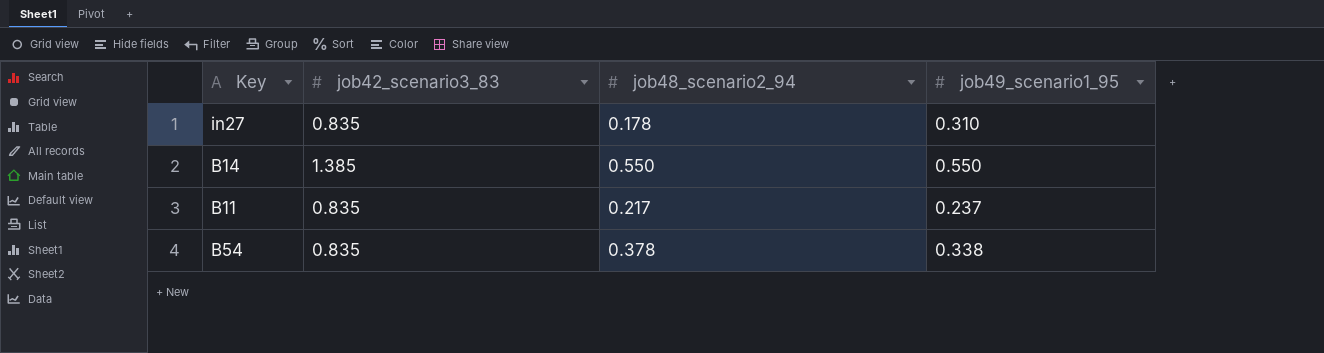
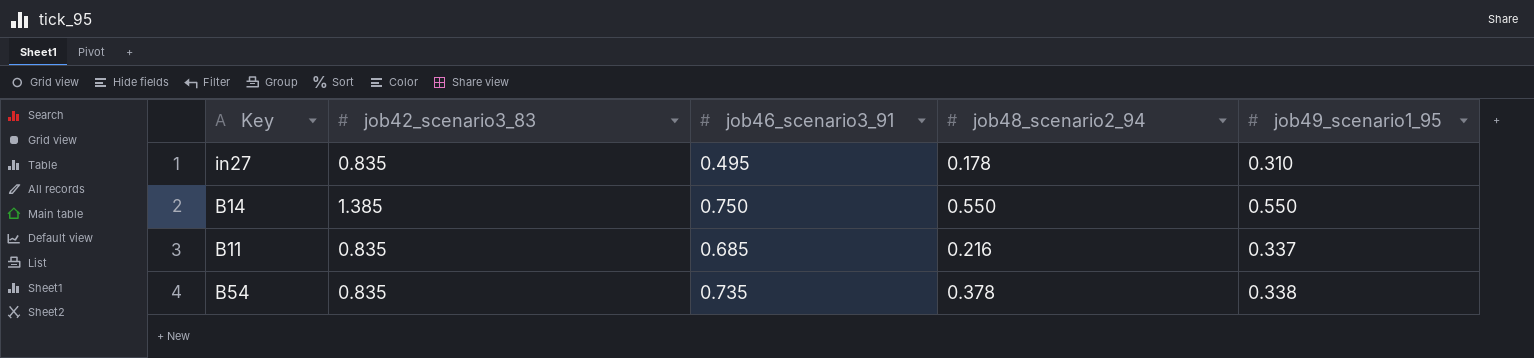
column job46_scenario3_91 | position: none -> 3
B11 | job48_scenario2_94: 0.217 -> 0.216
B11 | job49_scenario1_95: 0.237 -> 0.337

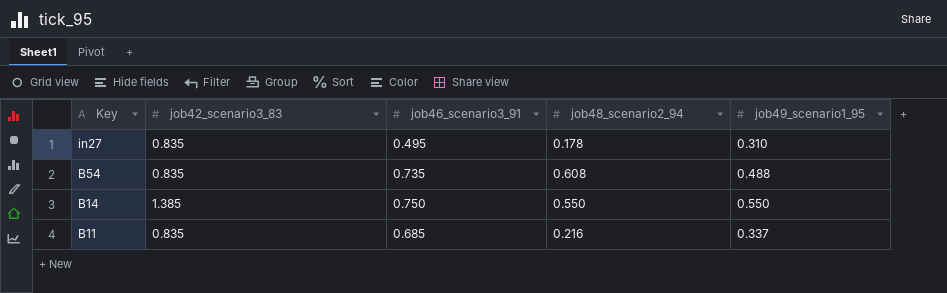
row order: none -> Key descending
B54 | job48_scenario2_94: 0.378 -> 0.608
B54 | job49_scenario1_95: 0.338 -> 0.488

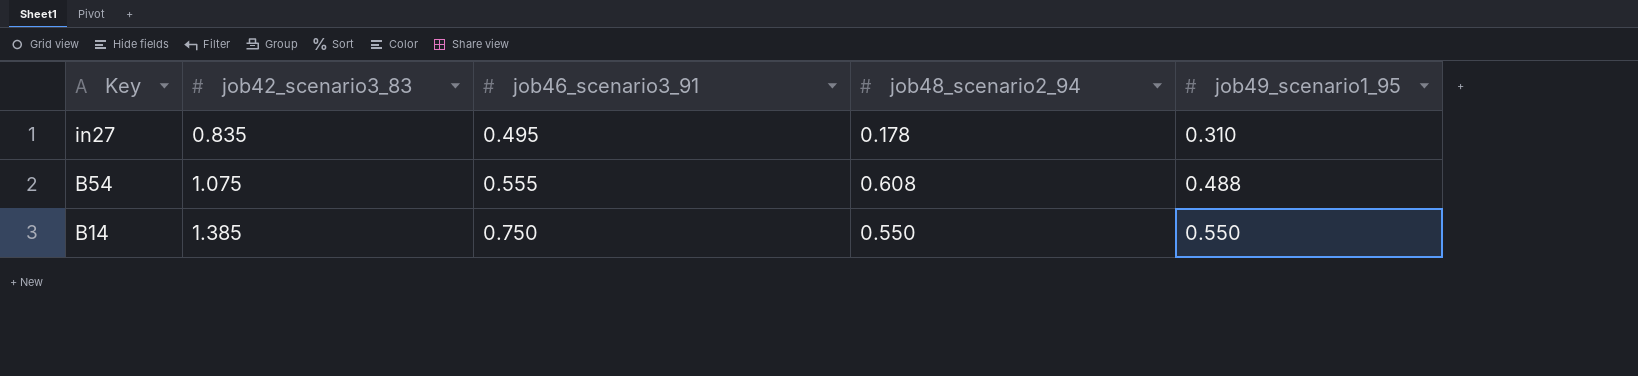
row B11: 0.835 | 0.685 | 0.216 | 0.337 -> none
B54 | job42_scenario3_83: 0.835 -> 1.075
B54 | job46_scenario3_91: 0.735 -> 0.555

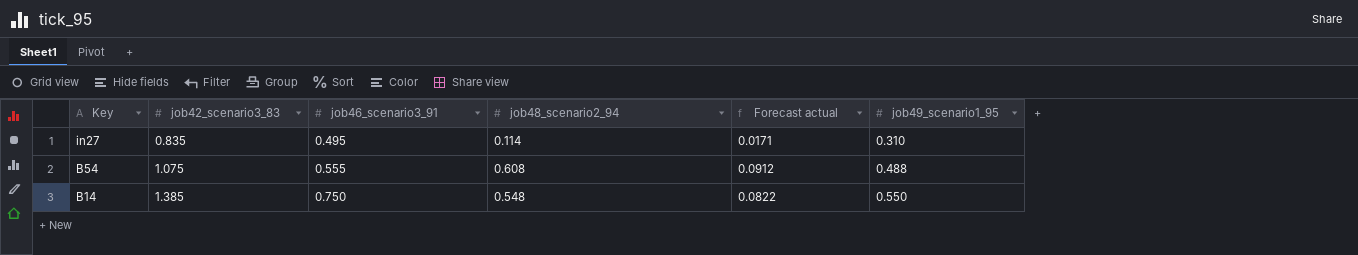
column Forecast actual | formula: none -> [job48_scenario2_94] * 0.15
in27 | job48_scenario2_94: 0.178 -> 0.114
B14 | job48_scenario2_94: 0.550 -> 0.548

